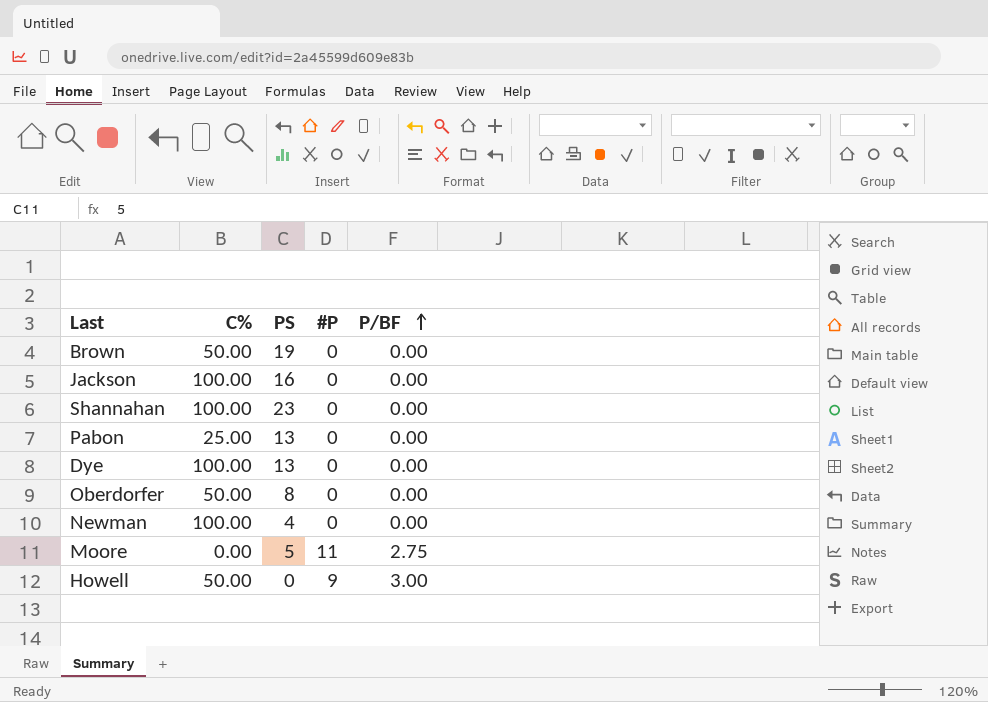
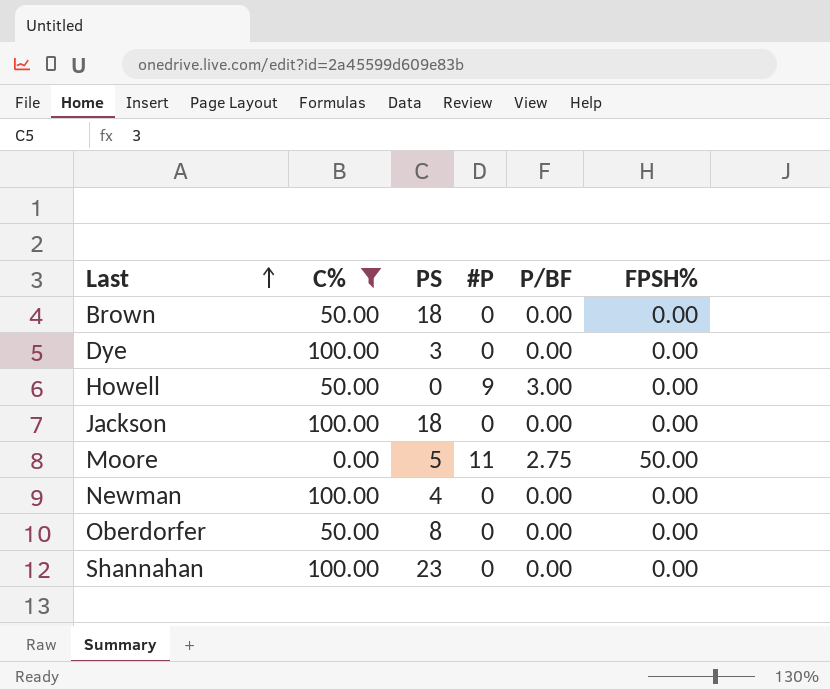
filter: none -> C% != 25.00
row order: P/BF ascending -> Last ascending
column FPSH% | position: none -> 6
Brown | PS: 19 -> 18
Dye | PS: 13 -> 3
Jackson | PS: 16 -> 18

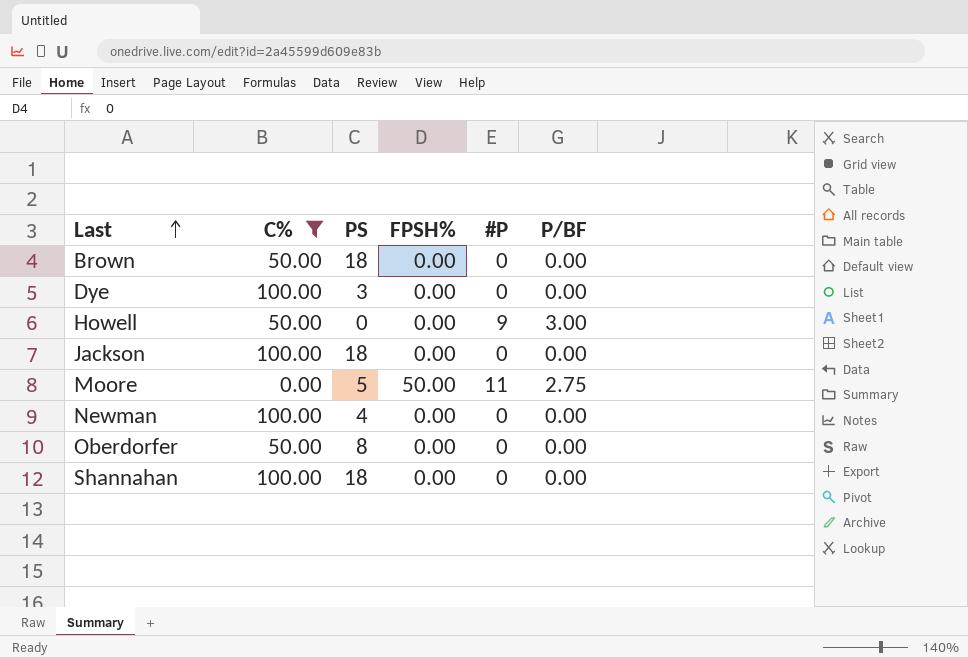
column FPSH% | position: 6 -> 4
Shannahan | PS: 23 -> 18

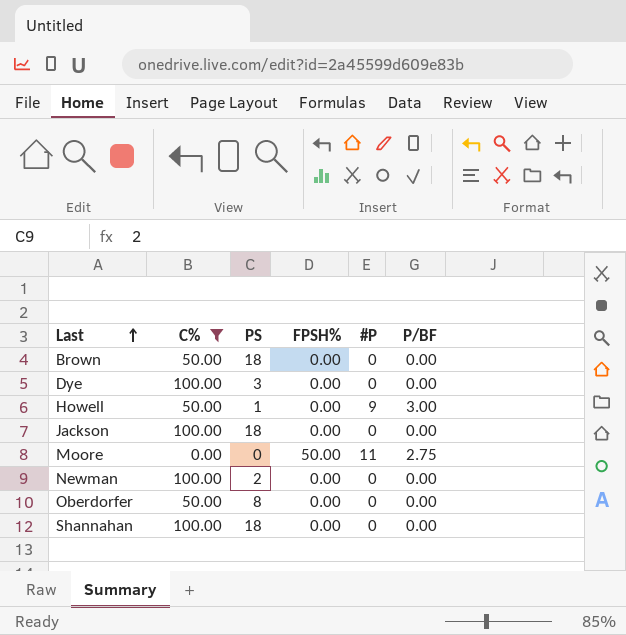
Howell | PS: 0 -> 1
Moore | PS: 5 -> 0
Newman | PS: 4 -> 2

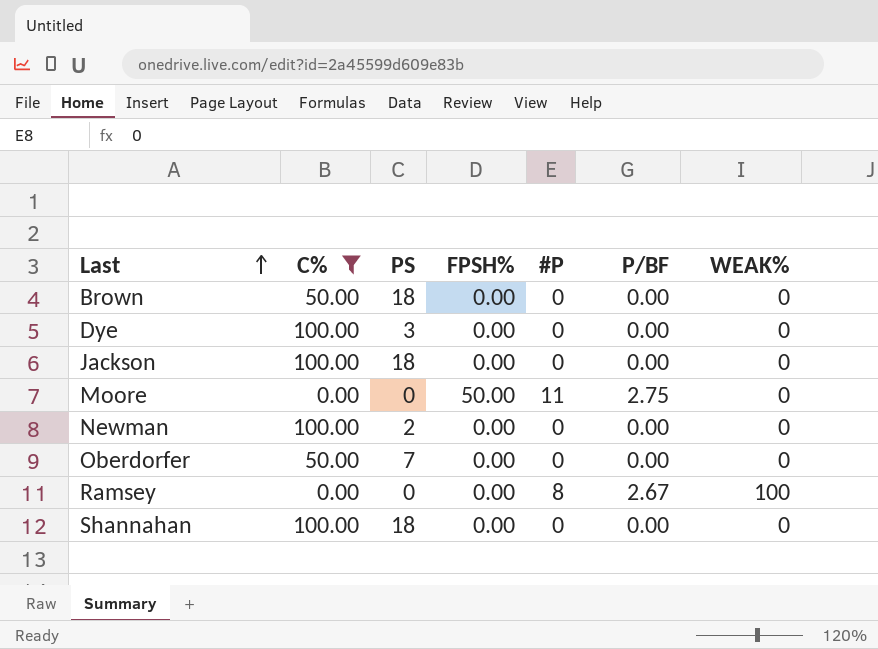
column WEAK% | position: none -> 7
row Howell: 50.00 | 1 | 0.00 | 9 | 3.00 -> none
Oberdorfer | PS: 8 -> 7
row Ramsey: none -> 0.00 | 0 | 0.00 | 8 | 2.67 | 100

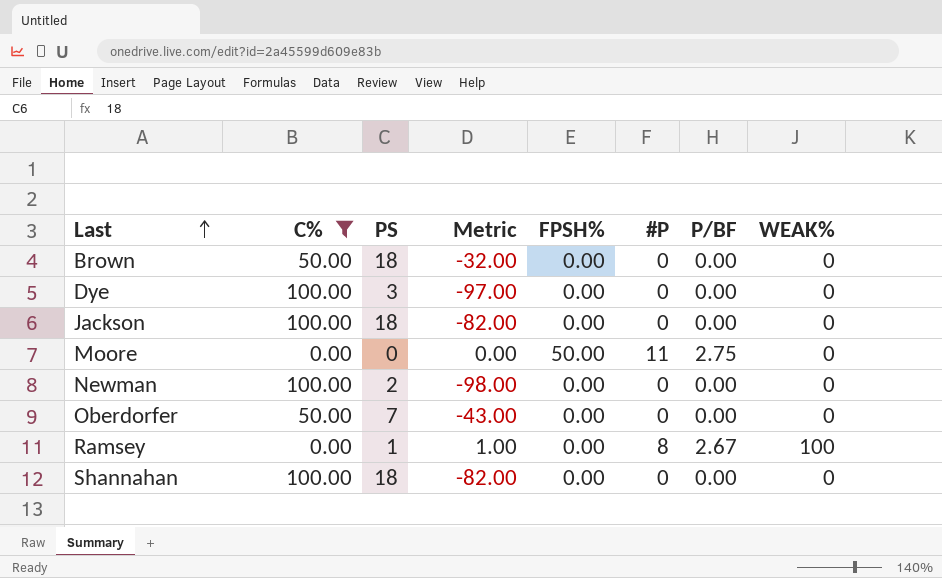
column Metric | formula: none -> [PS] - [C%]
Ramsey | PS: 0 -> 1

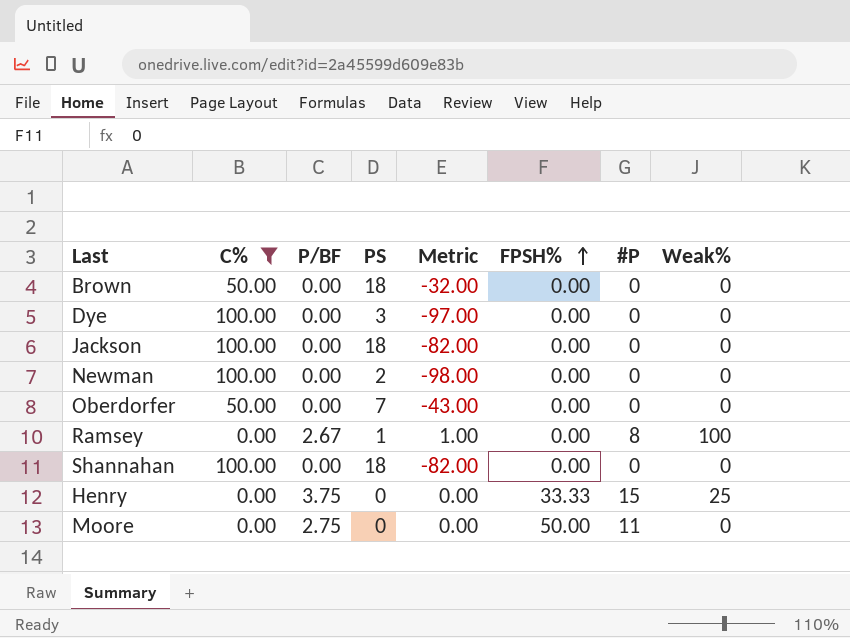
row order: Last ascending -> FPSH% ascending
column P/BF | position: 7 -> 3
column name: WEAK% -> Weak%
row Henry: none -> 0.00 | 3.75 | 0 | 0.00 | 33.33 | 15 | 25

